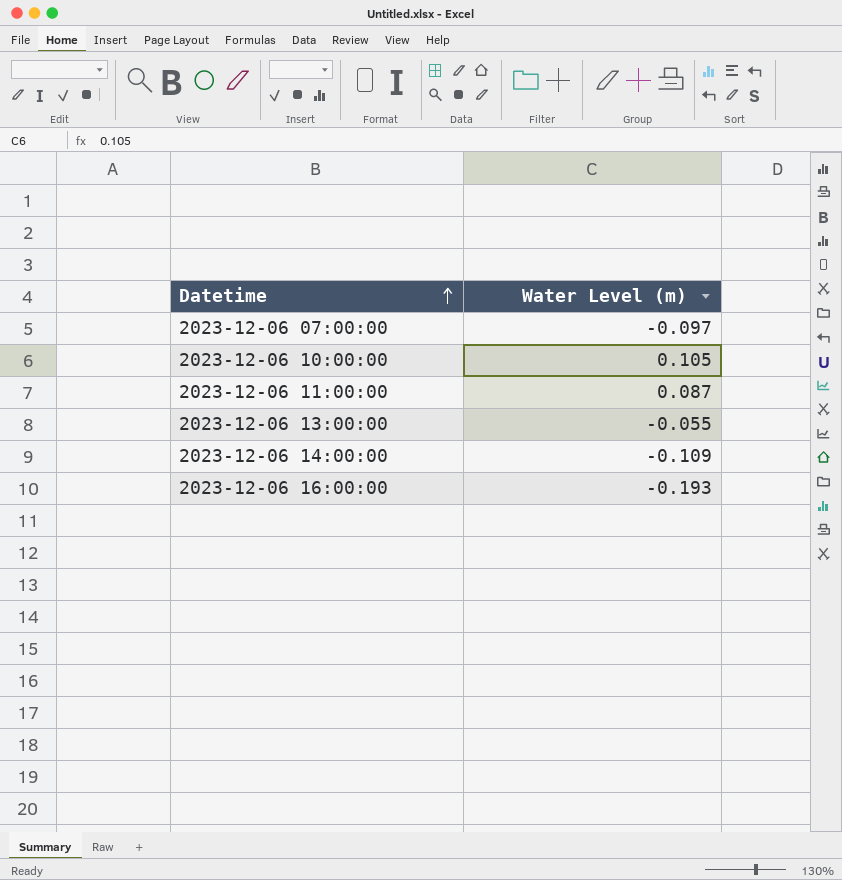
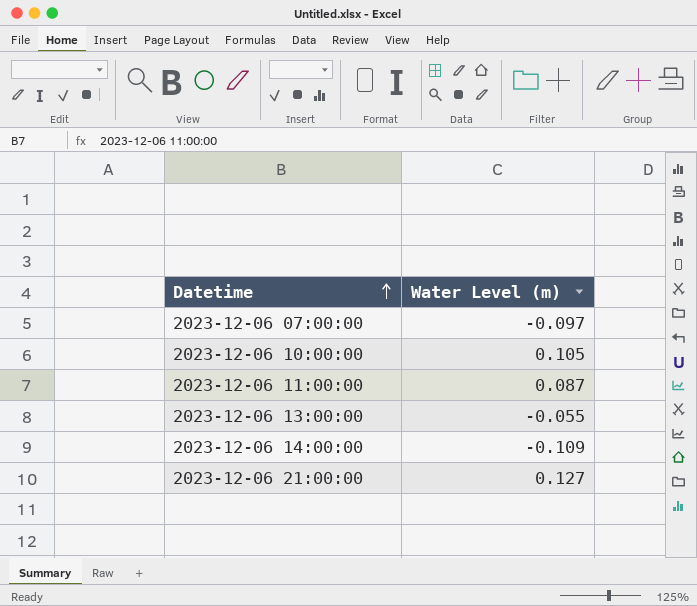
row 2023-12-06 16:00:00: -0.193 -> none
row 2023-12-06 21:00:00: none -> 0.127

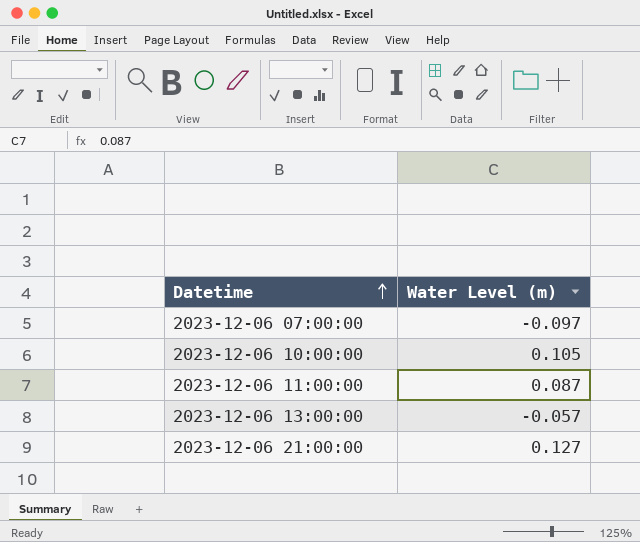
row 2023-12-06 14:00:00: -0.109 -> none
2023-12-06 13:00:00 | Water Level (m): -0.055 -> -0.057

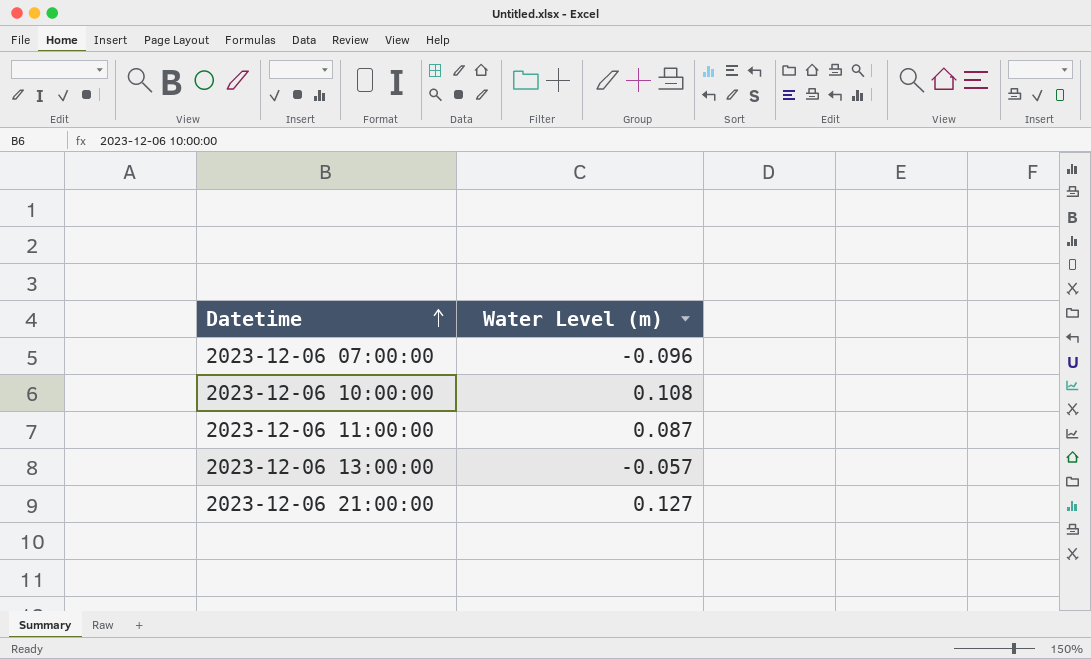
2023-12-06 07:00:00 | Water Level (m): -0.097 -> -0.096
2023-12-06 10:00:00 | Water Level (m): 0.105 -> 0.108

